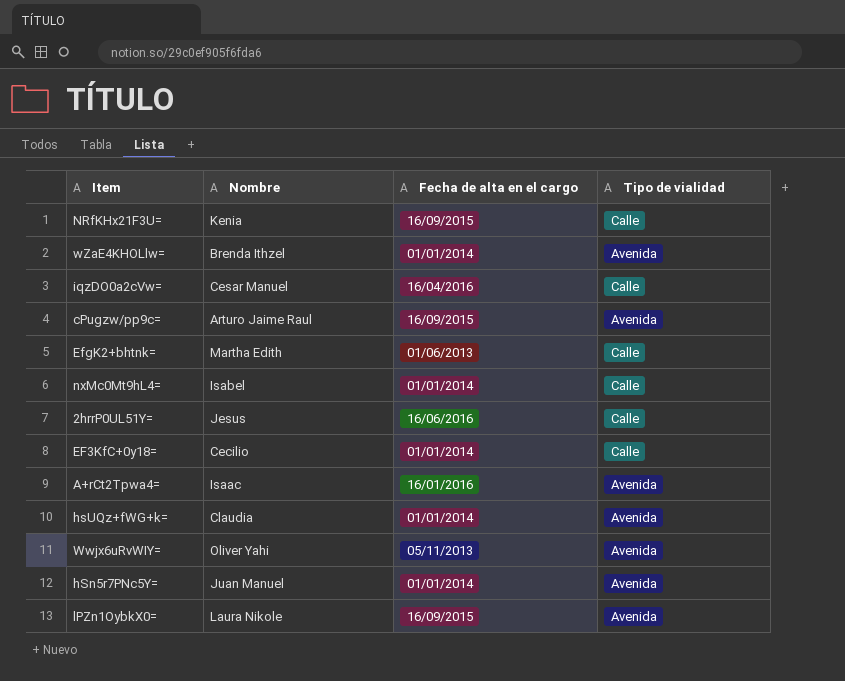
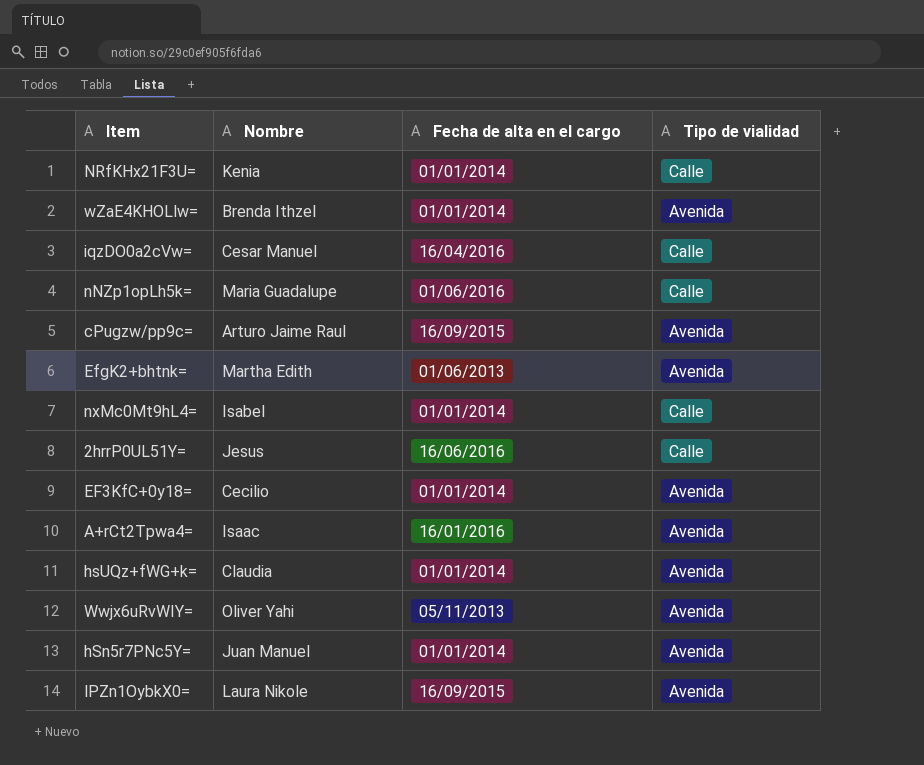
NRfKHx21F3U= | Fecha de alta en el cargo: 16/09/2015 -> 01/01/2014
row nNZp1opLh5k=: none -> Maria Guadalupe | 01/06/2016 | Calle
EfgK2+bhtnk= | Tipo de vialidad: Calle -> Avenida
EF3KfC+0y18= | Tipo de vialidad: Calle -> Avenida

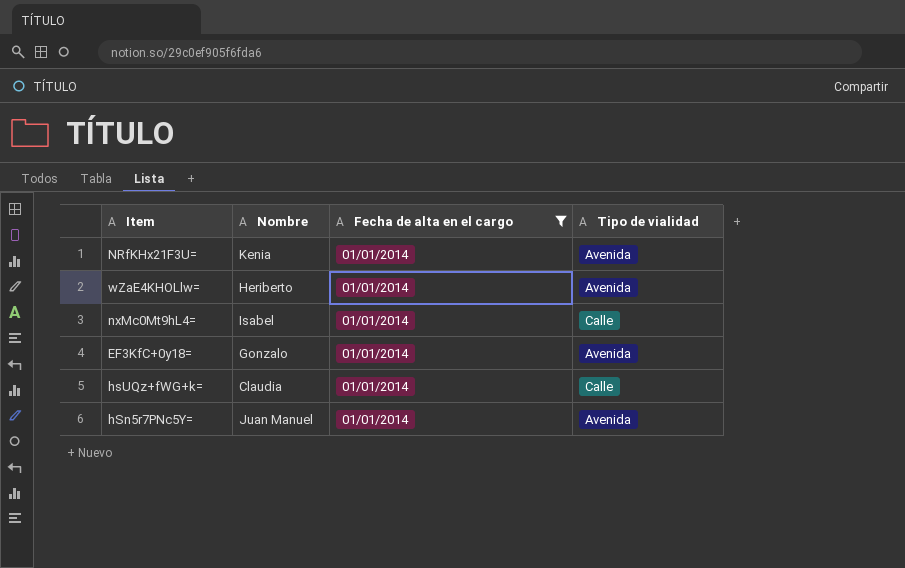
filter: none -> Fecha de alta en el cargo = 01/01/2014
NRfKHx21F3U= | Tipo de vialidad: Calle -> Avenida
wZaE4KHOLlw= | Nombre: Brenda Ithzel -> Heriberto
EF3KfC+0y18= | Nombre: Cecilio -> Gonzalo
hsUQz+fWG+k= | Tipo de vialidad: Avenida -> Calle

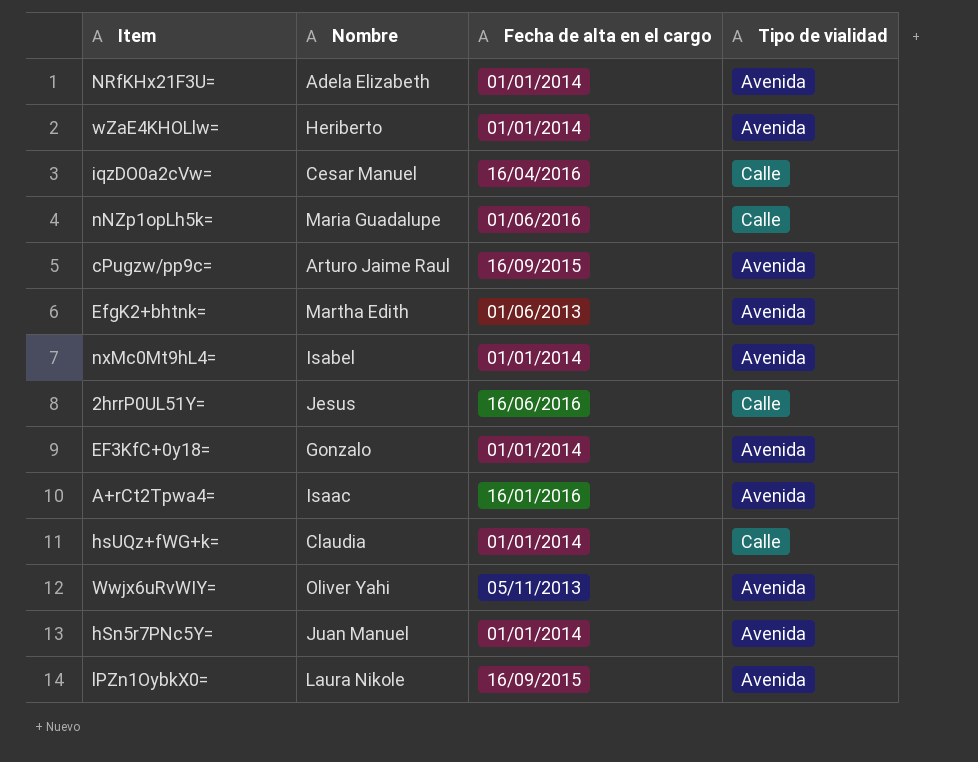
filter: Fecha de alta en el cargo = 01/01/2014 -> none
NRfKHx21F3U= | Nombre: Kenia -> Adela Elizabeth
nxMc0Mt9hL4= | Tipo de vialidad: Calle -> Avenida

